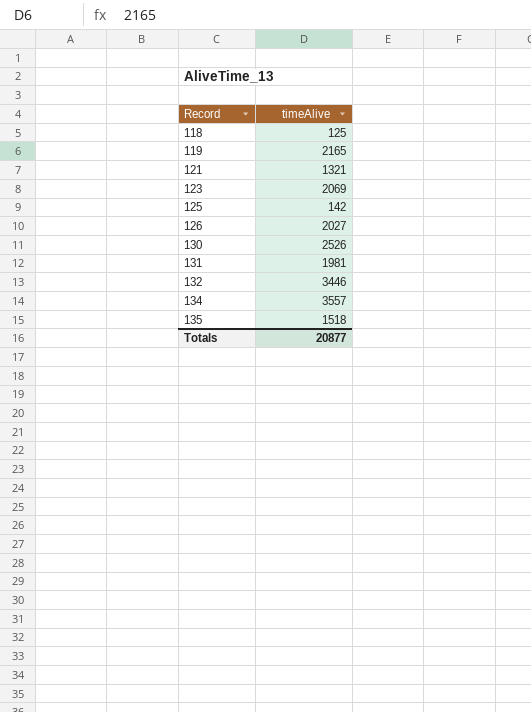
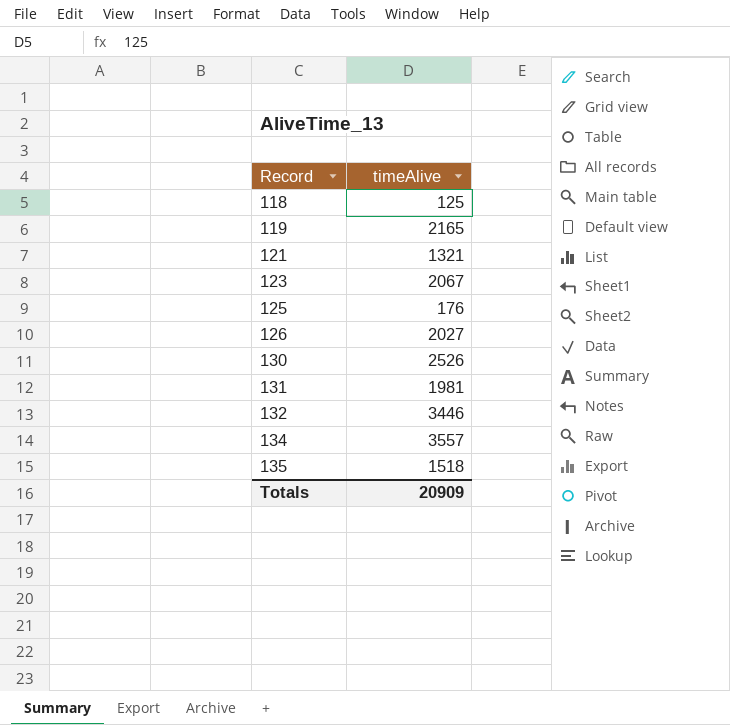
123 | timeAlive: 2069 -> 2067
125 | timeAlive: 142 -> 176
Totals | timeAlive: 20877 -> 20909

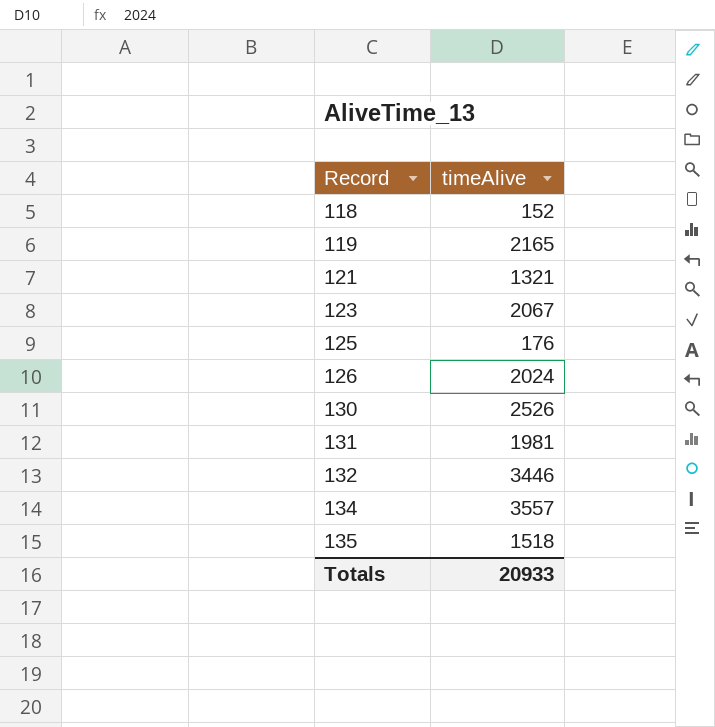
118 | timeAlive: 125 -> 152
126 | timeAlive: 2027 -> 2024
Totals | timeAlive: 20909 -> 20933

